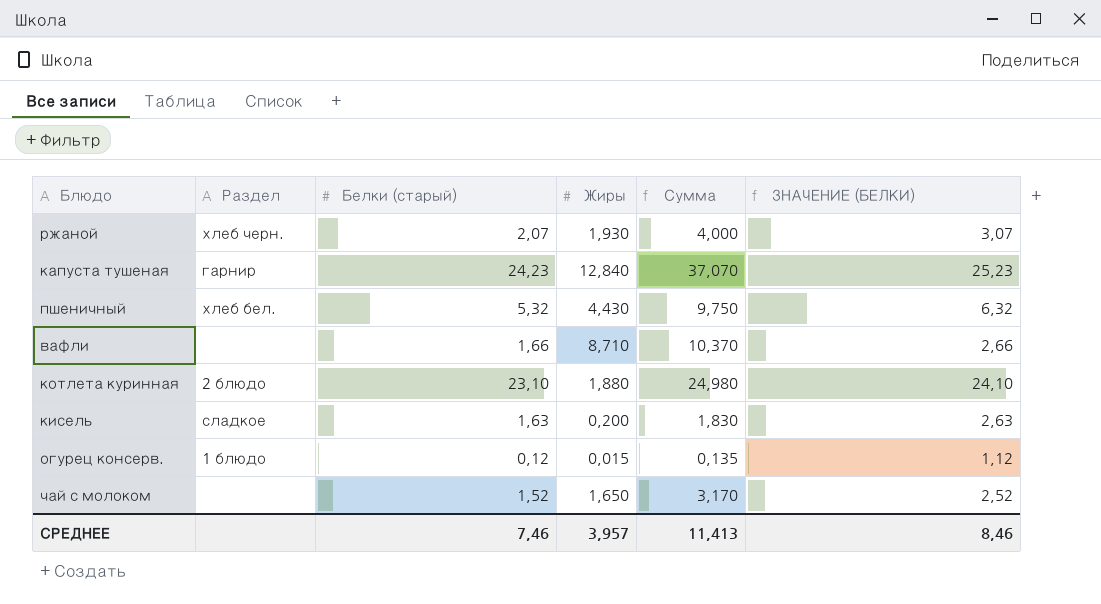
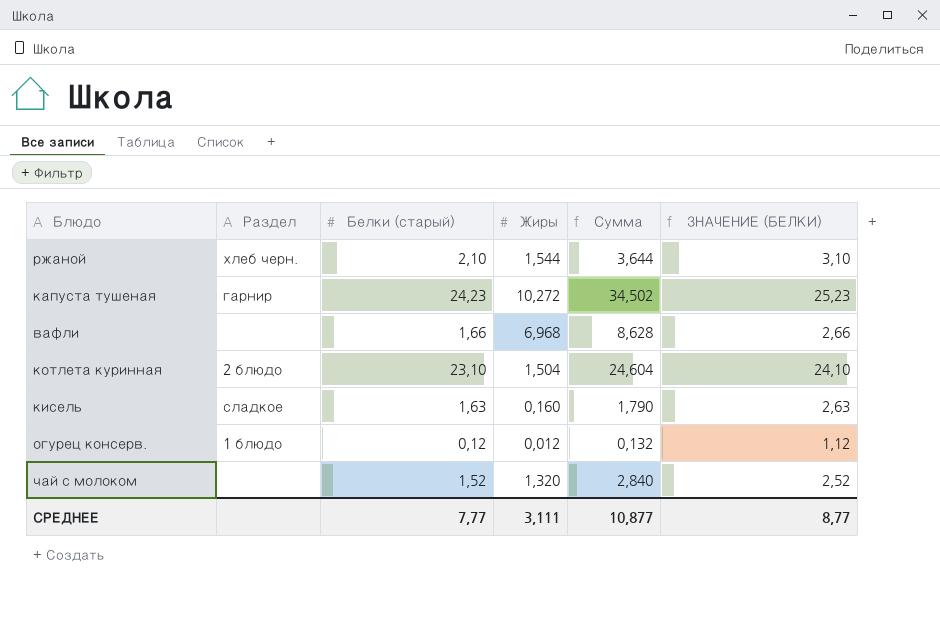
row пшеничный: хлеб бел. | 5,32 | 4,430 | 9,750 | 6,32 -> none
ржаной | Белки (старый): 2,07 -> 2,10
ржаной | Жиры: 1,930 -> 1,544
ржаной | Сумма: 4,000 -> 3,644
ржаной | ЗНАЧЕНИЕ (БЕЛКИ): 3,07 -> 3,10
капуста тушеная | Жиры: 12,840 -> 10,272
капуста тушеная | Сумма: 37,070 -> 34,502
вафли | Жиры: 8,710 -> 6,968
вафли | Сумма: 10,370 -> 8,628
котлета куринная | Жиры: 1,880 -> 1,504
котлета куринная | Сумма: 24,980 -> 24,604
кисель | Жиры: 0,200 -> 0,160
кисель | Сумма: 1,830 -> 1,790
огурец консерв. | Жиры: 0,015 -> 0,012
огурец консерв. | Сумма: 0,135 -> 0,132
чай с молоком | Жиры: 1,650 -> 1,320
чай с молоком | Сумма: 3,170 -> 2,840
СРЕДНЕЕ | Белки (старый): 7,46 -> 7,77
СРЕДНЕЕ | Жиры: 3,957 -> 3,111
СРЕДНЕЕ | Сумма: 11,413 -> 10,877
СРЕДНЕЕ | ЗНАЧЕНИЕ (БЕЛКИ): 8,46 -> 8,77

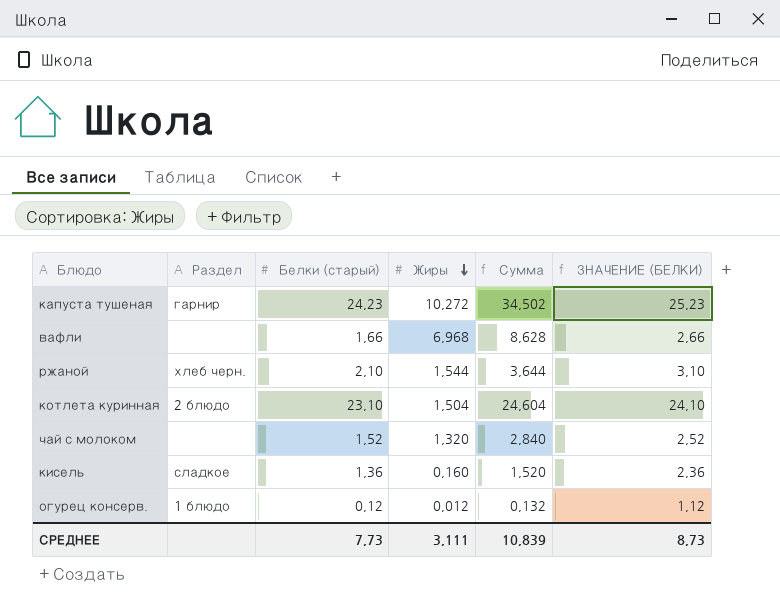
row order: none -> Жиры descending
кисель | Белки (старый): 1,63 -> 1,36
кисель | Сумма: 1,790 -> 1,520
кисель | ЗНАЧЕНИЕ (БЕЛКИ): 2,63 -> 2,36
СРЕДНЕЕ | Белки (старый): 7,77 -> 7,73
СРЕДНЕЕ | Сумма: 10,877 -> 10,839
СРЕДНЕЕ | ЗНАЧЕНИЕ (БЕЛКИ): 8,77 -> 8,73

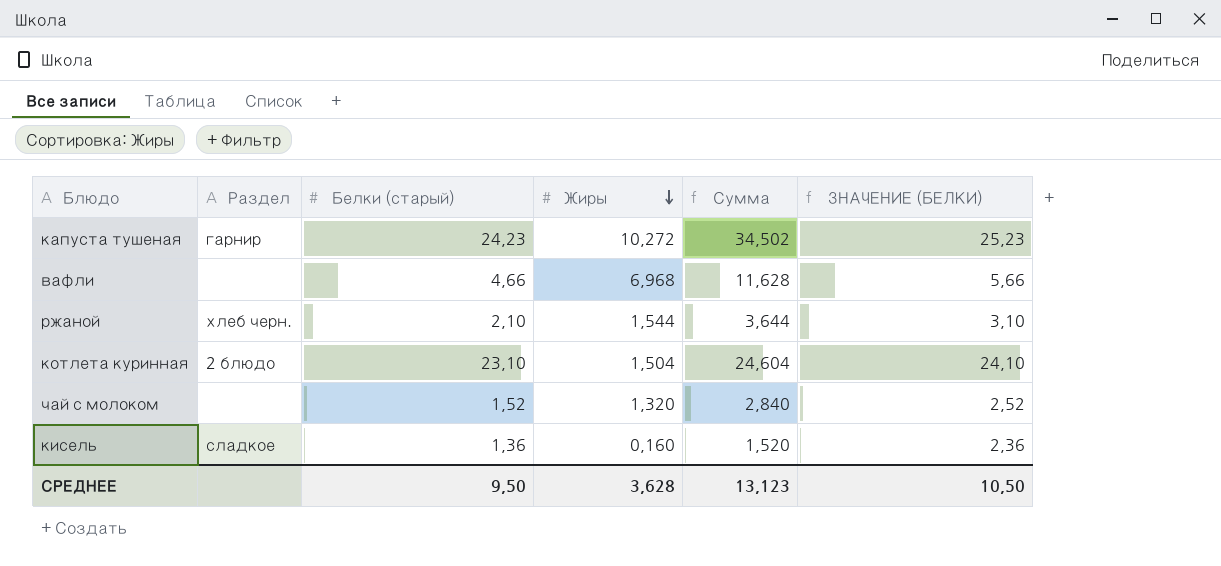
row огурец консерв.: 1 блюдо | 0,12 | 0,012 | 0,132 | 1,12 -> none
вафли | Белки (старый): 1,66 -> 4,66
вафли | Сумма: 8,628 -> 11,628
вафли | ЗНАЧЕНИЕ (БЕЛКИ): 2,66 -> 5,66
СРЕДНЕЕ | Белки (старый): 7,73 -> 9,50
СРЕДНЕЕ | Жиры: 3,111 -> 3,628
СРЕДНЕЕ | Сумма: 10,839 -> 13,123
СРЕДНЕЕ | ЗНАЧЕНИЕ (БЕЛКИ): 8,73 -> 10,50

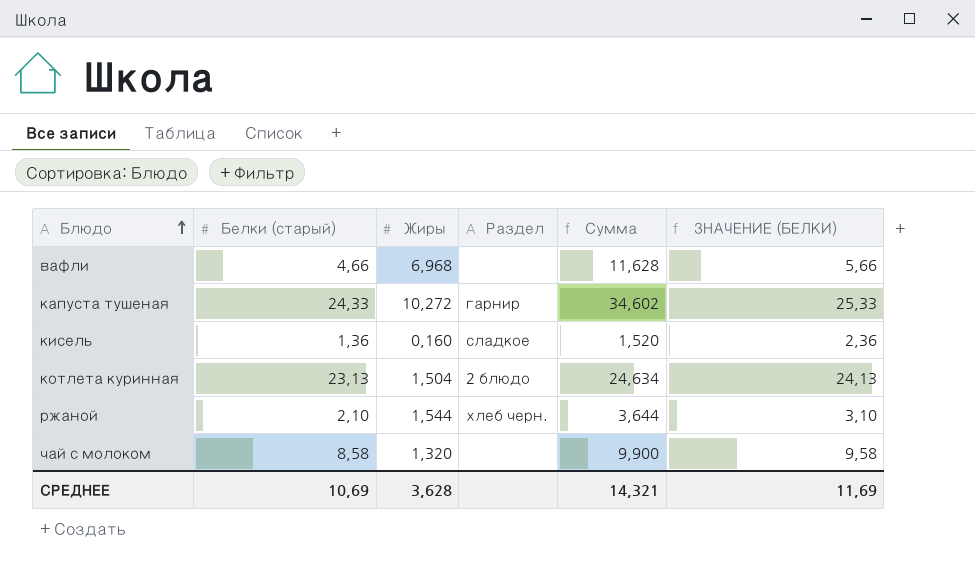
row order: Жиры descending -> Блюдо ascending
column Раздел | position: 2 -> 4
капуста тушеная | Белки (старый): 24,23 -> 24,33
капуста тушеная | Сумма: 34,502 -> 34,602
капуста тушеная | ЗНАЧЕНИЕ (БЕЛКИ): 25,23 -> 25,33
котлета куринная | Белки (старый): 23,10 -> 23,13
котлета куринная | Сумма: 24,604 -> 24,634
котлета куринная | ЗНАЧЕНИЕ (БЕЛКИ): 24,10 -> 24,13
чай с молоком | Белки (старый): 1,52 -> 8,58
чай с молоком | Сумма: 2,840 -> 9,900
чай с молоком | ЗНАЧЕНИЕ (БЕЛКИ): 2,52 -> 9,58
СРЕДНЕЕ | Белки (старый): 9,50 -> 10,69
СРЕДНЕЕ | Сумма: 13,123 -> 14,321
СРЕДНЕЕ | ЗНАЧЕНИЕ (БЕЛКИ): 10,50 -> 11,69

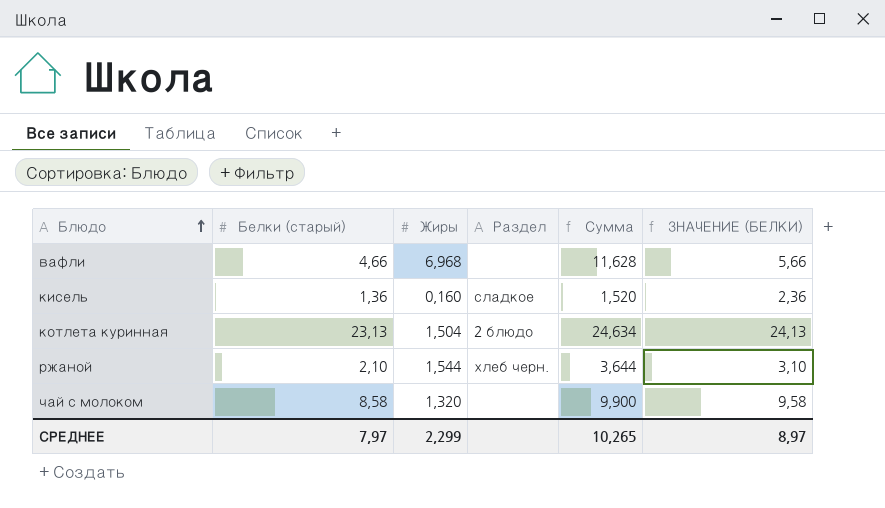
row капуста тушеная: 24,33 | 10,272 | гарнир | 34,602 | 25,33 -> none
СРЕДНЕЕ | Белки (старый): 10,69 -> 7,97
СРЕДНЕЕ | Жиры: 3,628 -> 2,299
СРЕДНЕЕ | Сумма: 14,321 -> 10,265
СРЕДНЕЕ | ЗНАЧЕНИЕ (БЕЛКИ): 11,69 -> 8,97

